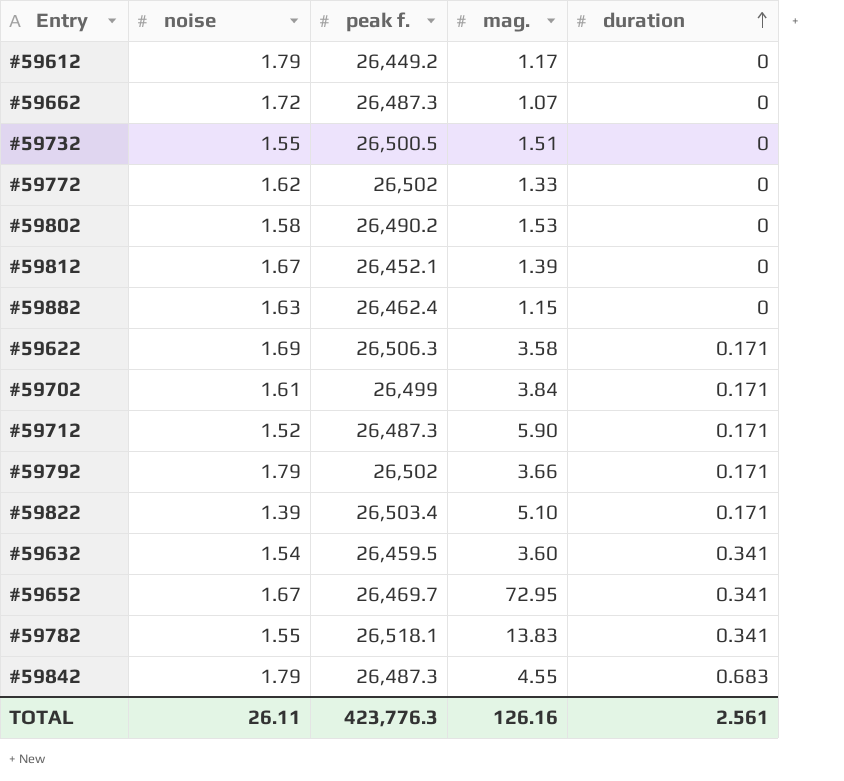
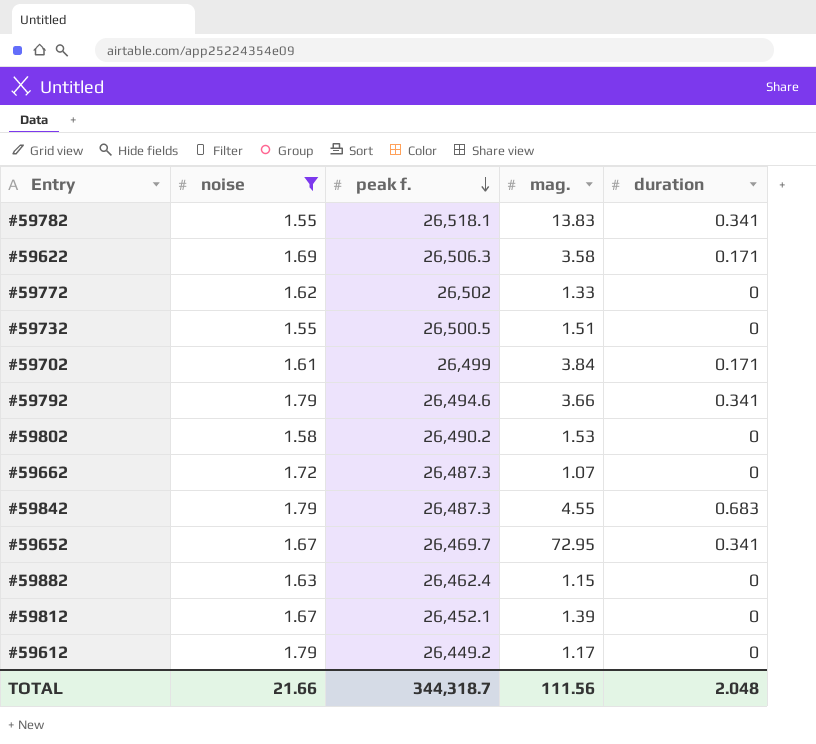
filter: none -> noise >= 1.55
row order: duration ascending -> peak f. descending
#59792 | peak f.: 26,502 -> 26,494.6
#59792 | duration: 0.171 -> 0.341
TOTAL | noise: 26.11 -> 21.66
TOTAL | peak f.: 423,776.3 -> 344,318.7
TOTAL | mag.: 126.16 -> 111.56
TOTAL | duration: 2.561 -> 2.048

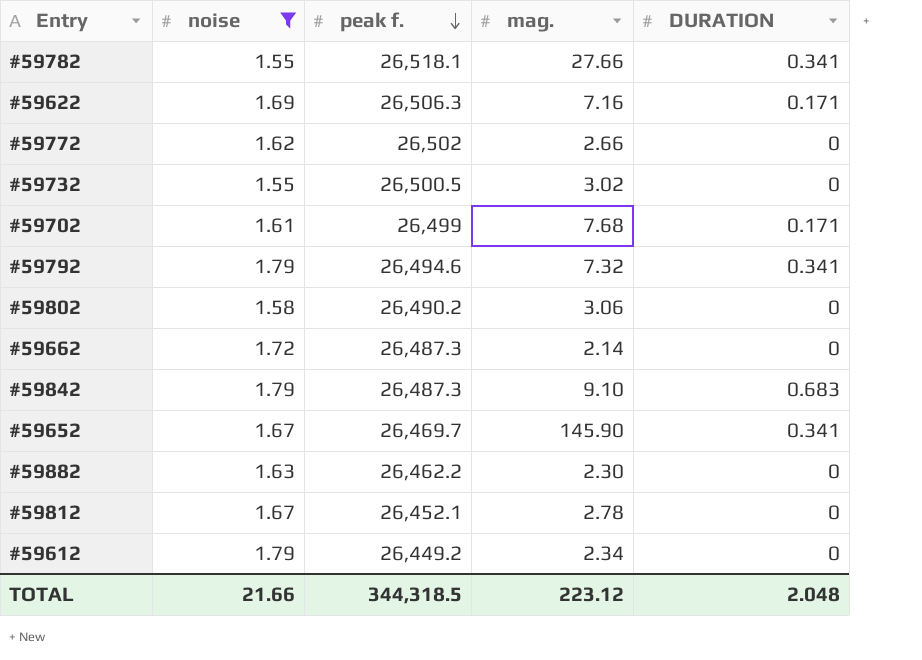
column name: duration -> DURATION
#59782 | mag.: 13.83 -> 27.66
#59622 | mag.: 3.58 -> 7.16
#59772 | mag.: 1.33 -> 2.66
#59732 | mag.: 1.51 -> 3.02
#59702 | mag.: 3.84 -> 7.68
#59792 | mag.: 3.66 -> 7.32
#59802 | mag.: 1.53 -> 3.06
#59662 | mag.: 1.07 -> 2.14
#59842 | mag.: 4.55 -> 9.10
#59652 | mag.: 72.95 -> 145.90
#59882 | peak f.: 26,462.4 -> 26,462.2
#59882 | mag.: 1.15 -> 2.30
#59812 | mag.: 1.39 -> 2.78
#59612 | mag.: 1.17 -> 2.34
TOTAL | peak f.: 344,318.7 -> 344,318.5
TOTAL | mag.: 111.56 -> 223.12

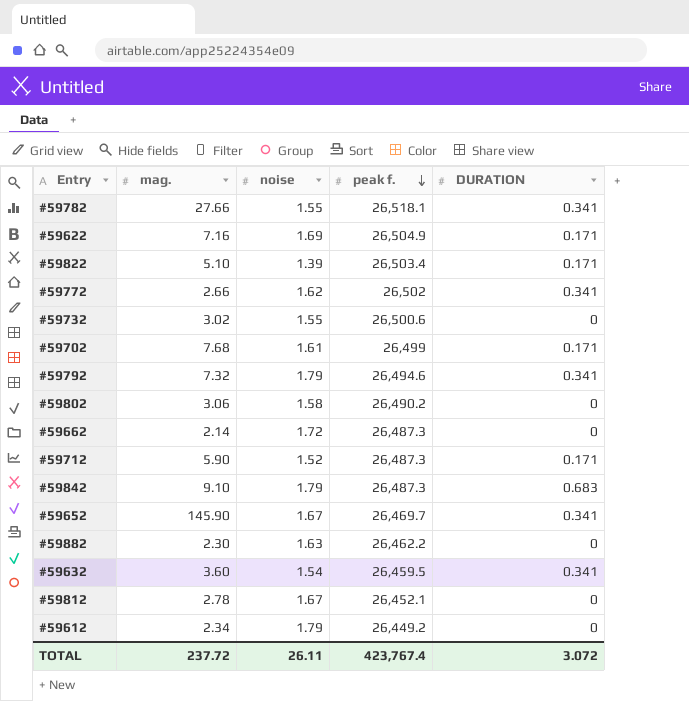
filter: noise >= 1.55 -> none
column mag. | position: 4 -> 2
#59622 | peak f.: 26,506.3 -> 26,504.9
#59772 | DURATION: 0 -> 0.341
#59732 | peak f.: 26,500.5 -> 26,500.6
TOTAL | mag.: 223.12 -> 237.72
TOTAL | noise: 21.66 -> 26.11
TOTAL | peak f.: 344,318.5 -> 423,767.4
TOTAL | DURATION: 2.048 -> 3.072

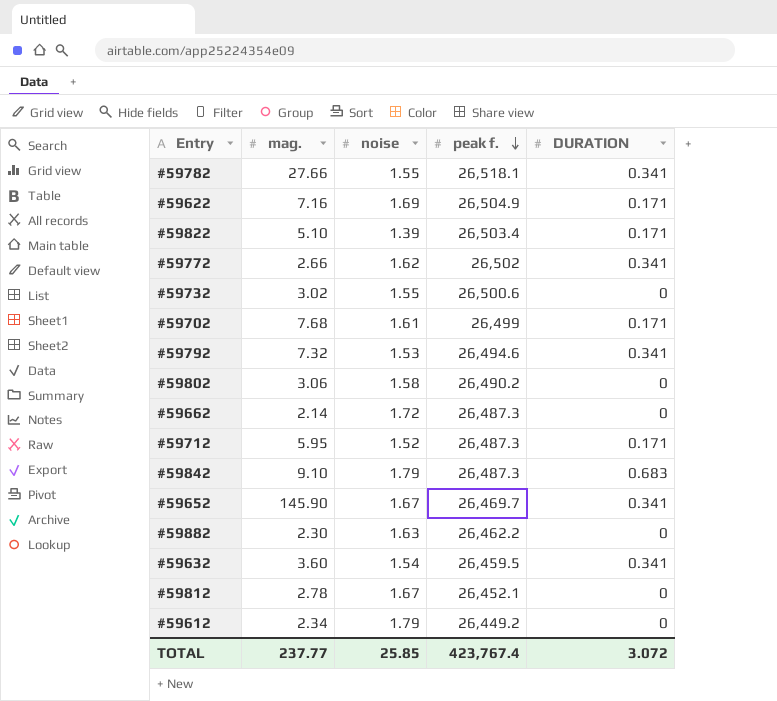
#59792 | noise: 1.79 -> 1.53
#59712 | mag.: 5.90 -> 5.95
TOTAL | mag.: 237.72 -> 237.77
TOTAL | noise: 26.11 -> 25.85

